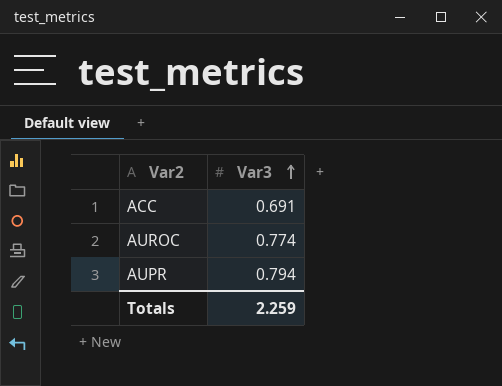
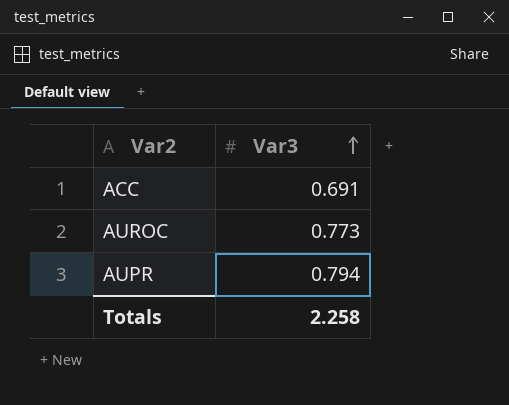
AUROC | Var3: 0.774 -> 0.773
Totals | Var3: 2.259 -> 2.258

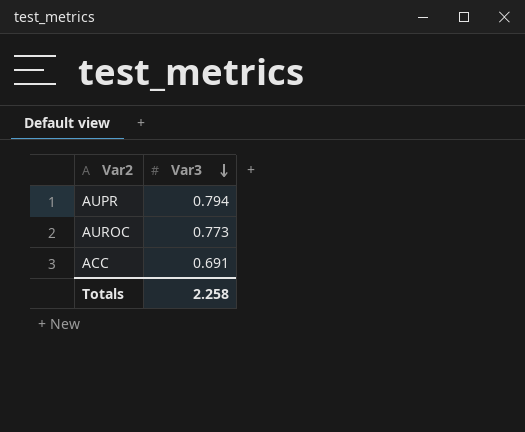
row order: Var3 ascending -> Var3 descending

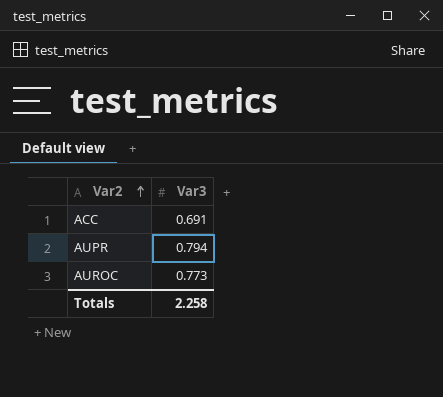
row order: Var3 descending -> Var2 ascending

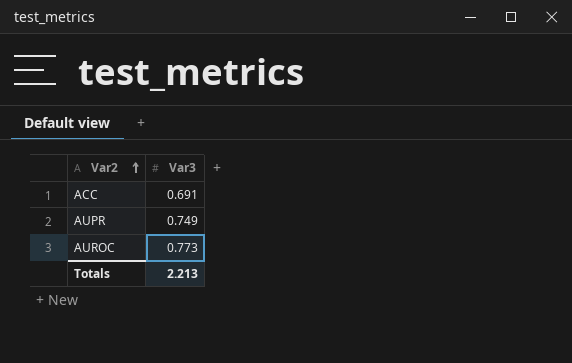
AUPR | Var3: 0.794 -> 0.749
Totals | Var3: 2.258 -> 2.213

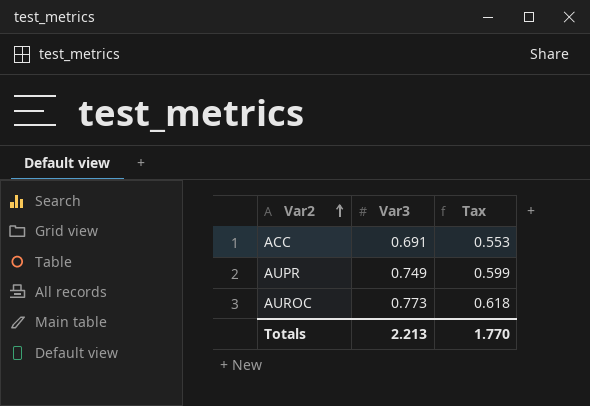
column Tax | formula: none -> [Var3] * 0.8

